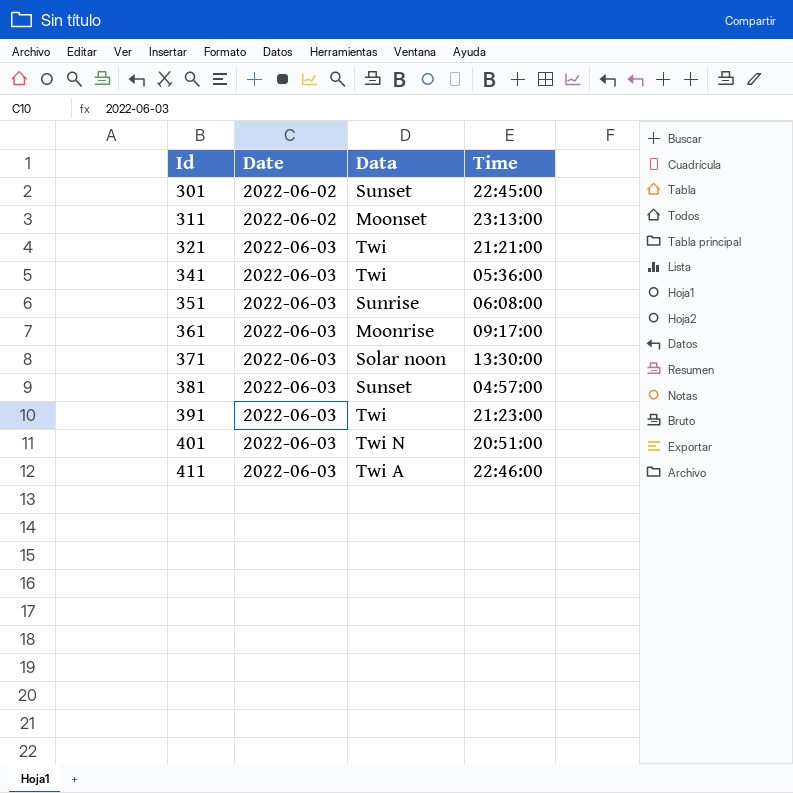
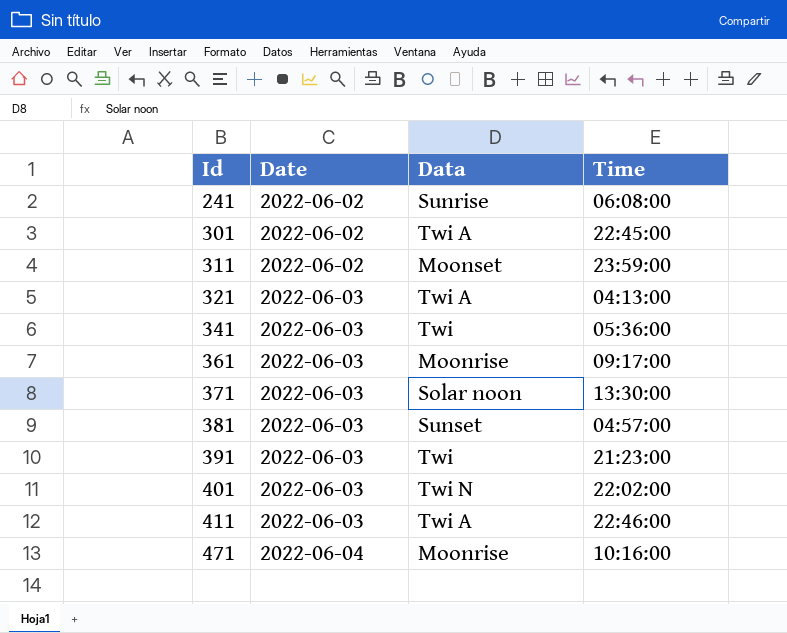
row 351: 2022-06-03 | Sunrise | 06:08:00 -> none
row 241: none -> 2022-06-02 | Sunrise | 06:08:00
301 | Data: Sunset -> Twi A
311 | Time: 23:13:00 -> 23:59:00
321 | Data: Twi -> Twi A
321 | Time: 21:21:00 -> 04:13:00
401 | Time: 20:51:00 -> 22:02:00
row 471: none -> 2022-06-04 | Moonrise | 10:16:00

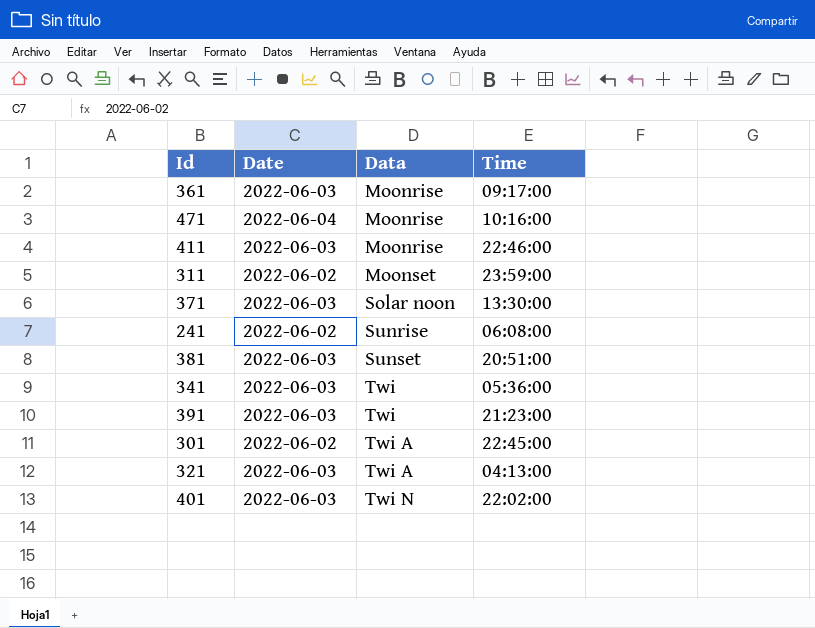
row order: Id ascending -> Data ascending
411 | Data: Twi A -> Moonrise
381 | Time: 04:57:00 -> 20:51:00

